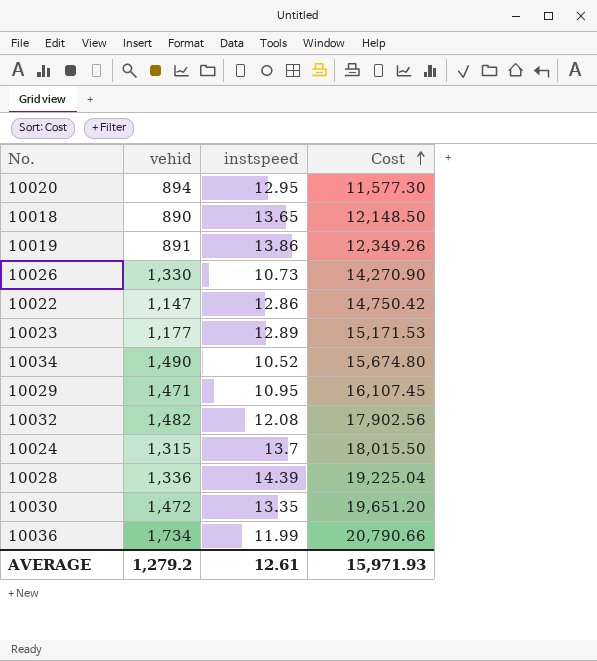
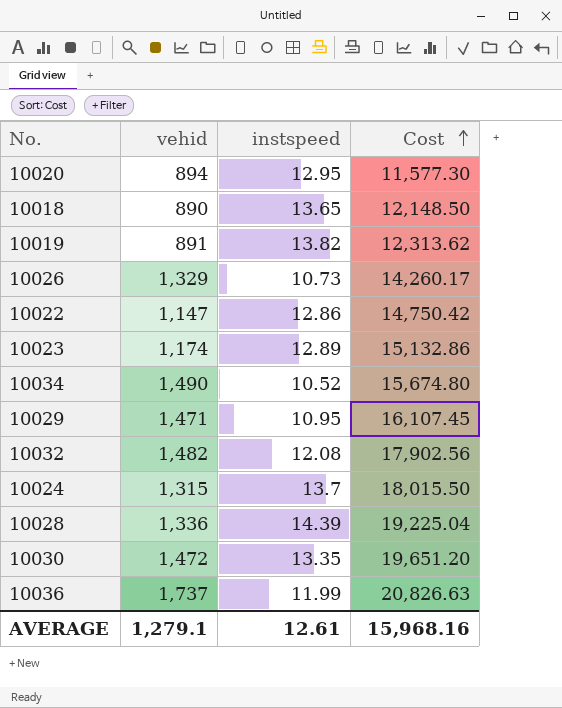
10019 | instspeed: 13.86 -> 13.82
10019 | Cost: 12,349.26 -> 12,313.62
10026 | vehid: 1,330 -> 1,329
10026 | Cost: 14,270.90 -> 14,260.17
10023 | vehid: 1,177 -> 1,174
10023 | Cost: 15,171.53 -> 15,132.86
10036 | vehid: 1,734 -> 1,737
10036 | Cost: 20,790.66 -> 20,826.63
AVERAGE | vehid: 1,279.2 -> 1,279.1
AVERAGE | Cost: 15,971.93 -> 15,968.16

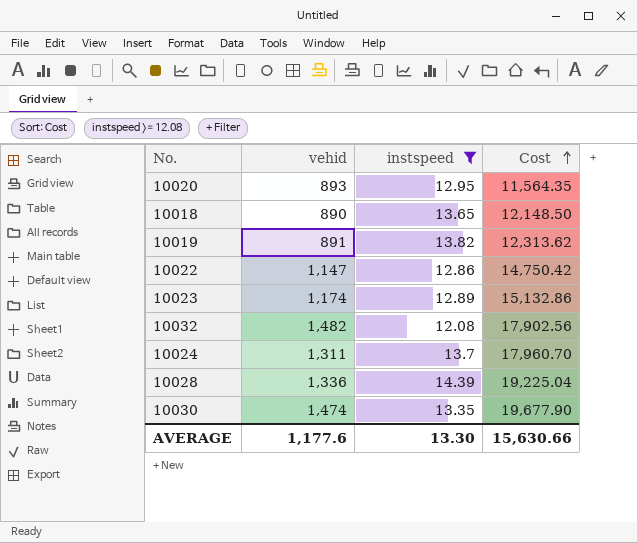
filter: none -> instspeed >= 12.08
10020 | vehid: 894 -> 893
10020 | Cost: 11,577.30 -> 11,564.35
10024 | vehid: 1,315 -> 1,311
10024 | Cost: 18,015.50 -> 17,960.70
10030 | vehid: 1,472 -> 1,474
10030 | Cost: 19,651.20 -> 19,677.90
AVERAGE | vehid: 1,279.1 -> 1,177.6
AVERAGE | instspeed: 12.61 -> 13.30
AVERAGE | Cost: 15,968.16 -> 15,630.66

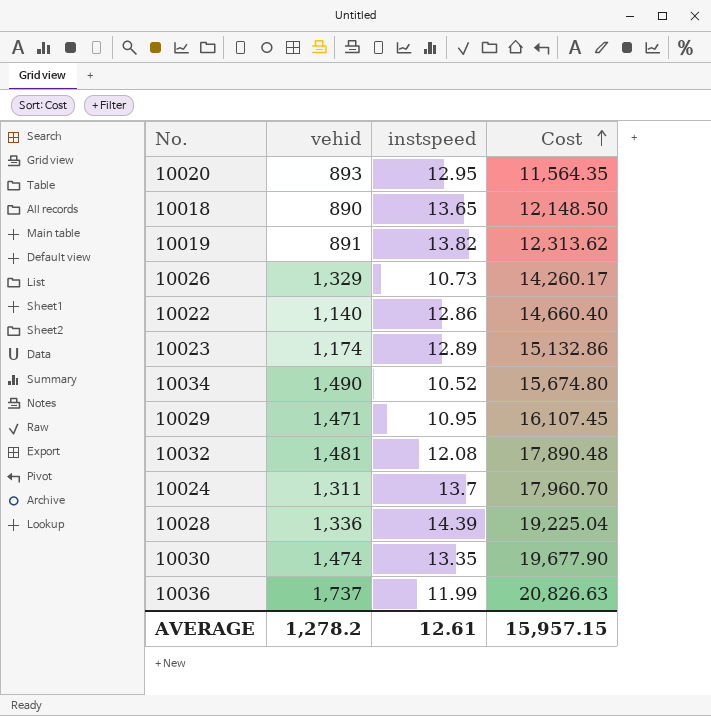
filter: instspeed >= 12.08 -> none
10022 | vehid: 1,147 -> 1,140
10022 | Cost: 14,750.42 -> 14,660.40
10032 | vehid: 1,482 -> 1,481
10032 | Cost: 17,902.56 -> 17,890.48
AVERAGE | vehid: 1,177.6 -> 1,278.2
AVERAGE | instspeed: 13.30 -> 12.61
AVERAGE | Cost: 15,630.66 -> 15,957.15

